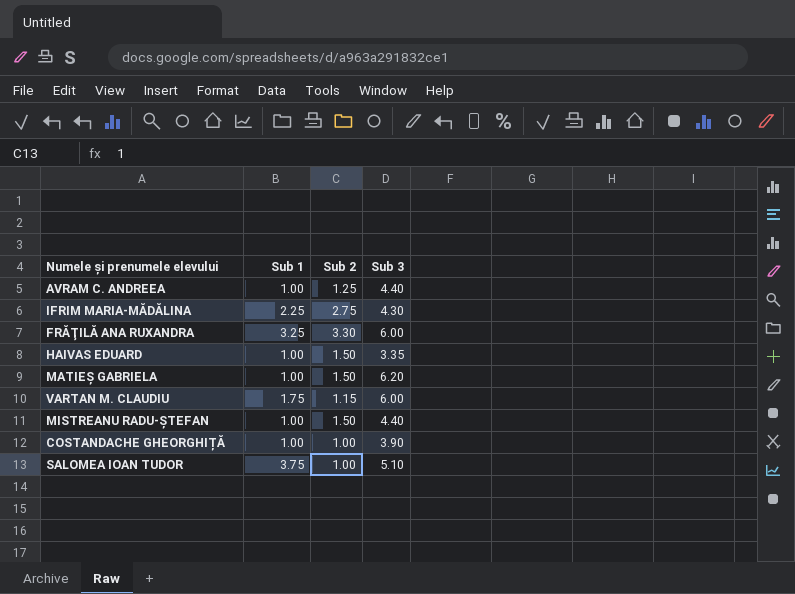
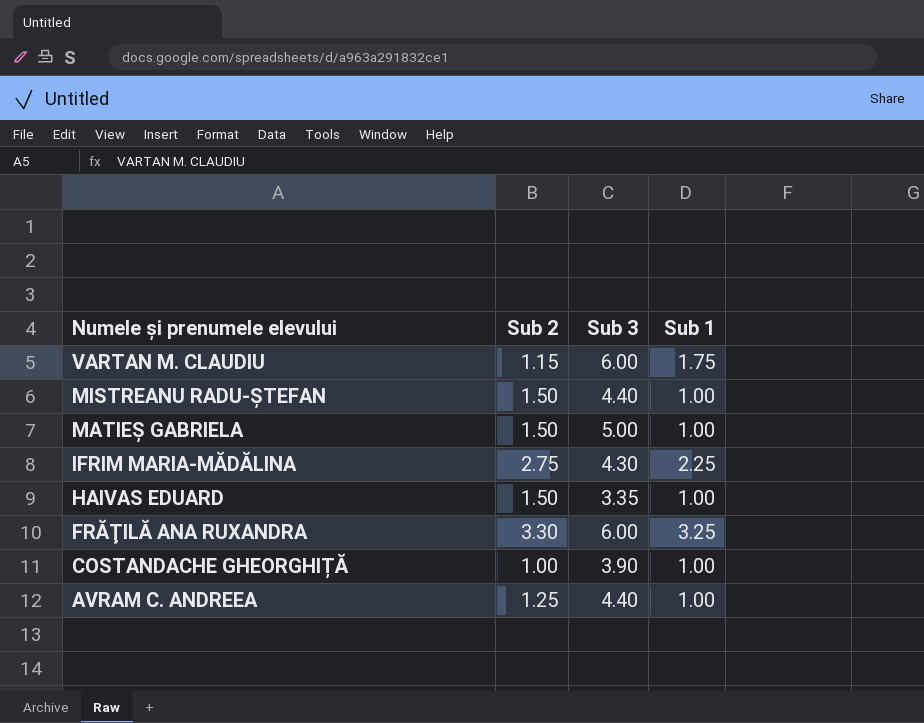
row order: none -> Numele și prenumele elevului descending
column Sub 1 | position: 2 -> 4
row SALOMEA IOAN TUDOR: 3.75 | 1.00 | 5.10 -> none
MATIEȘ GABRIELA | Sub 3: 6.20 -> 5.00

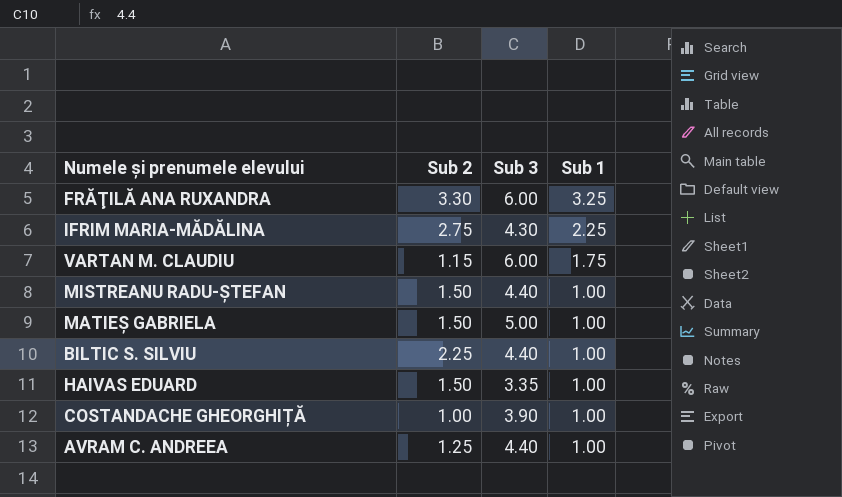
row order: Numele și prenumele elevului descending -> Sub 1 descending
row BILTIC S. SILVIU: none -> 2.25 | 4.40 | 1.00

